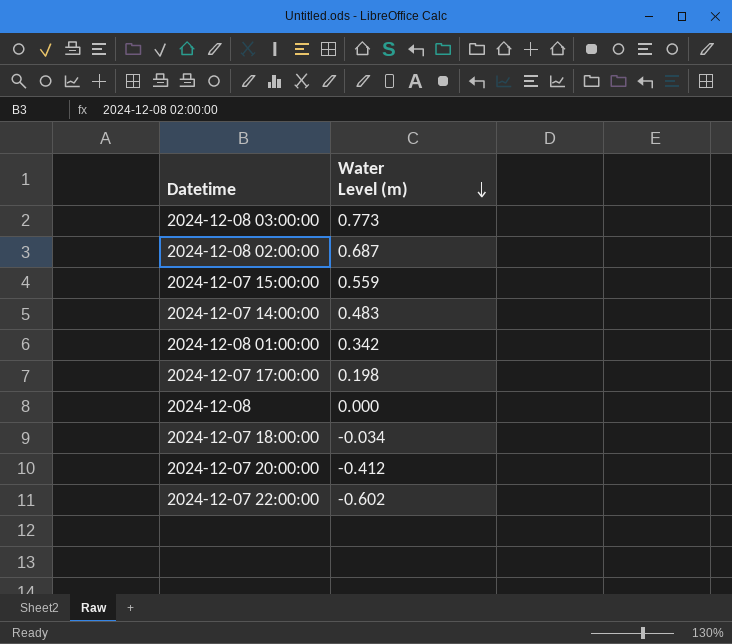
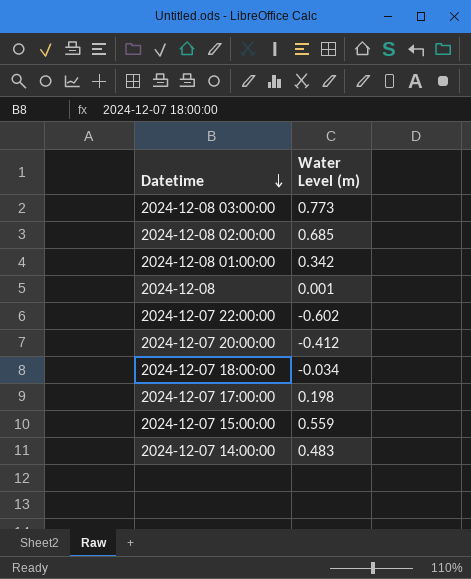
row order: Water Level (m) descending -> Datetime descending
2024-12-08 02:00:00 | Water Level (m): 0.687 -> 0.685
2024-12-08 | Water Level (m): 0.000 -> 0.001

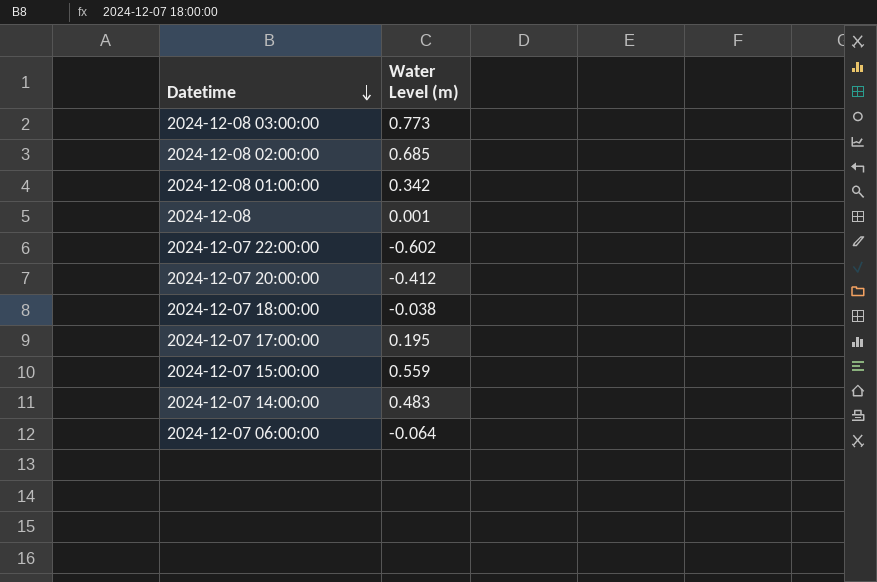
2024-12-07 18:00:00 | Water Level (m): -0.034 -> -0.038
2024-12-07 17:00:00 | Water Level (m): 0.198 -> 0.195
row 2024-12-07 06:00:00: none -> -0.064

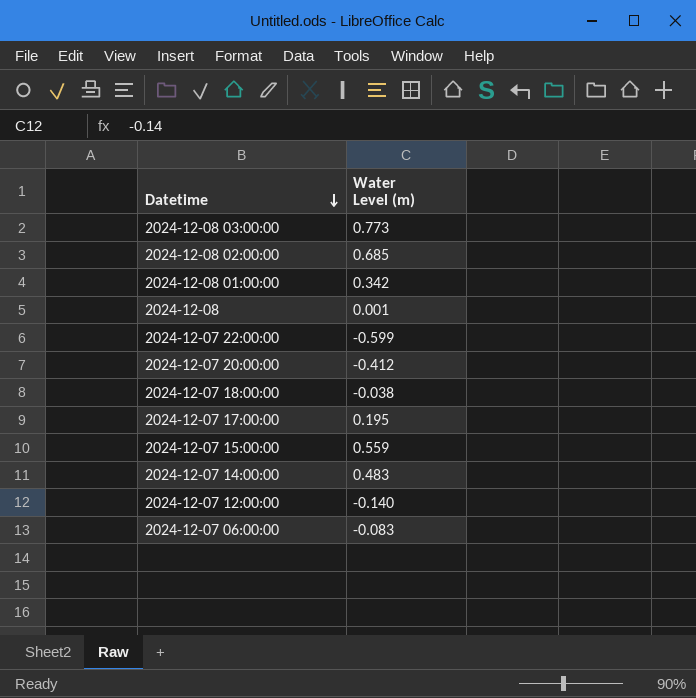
2024-12-07 22:00:00 | Water Level (m): -0.602 -> -0.599
row 2024-12-07 12:00:00: none -> -0.140
2024-12-07 06:00:00 | Water Level (m): -0.064 -> -0.083

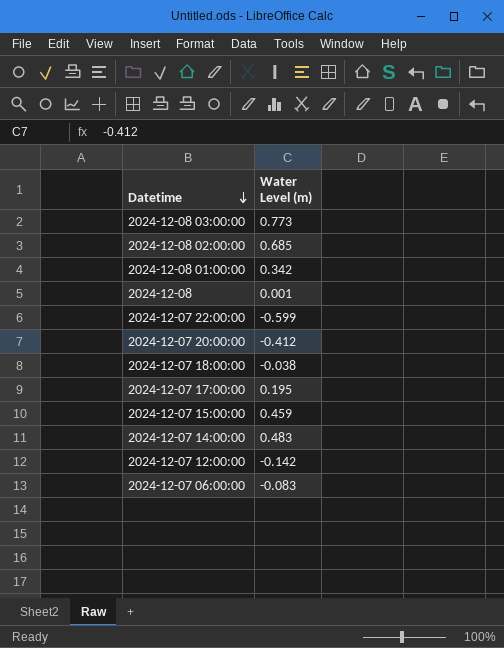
2024-12-07 15:00:00 | Water Level (m): 0.559 -> 0.459
2024-12-07 12:00:00 | Water Level (m): -0.140 -> -0.142

